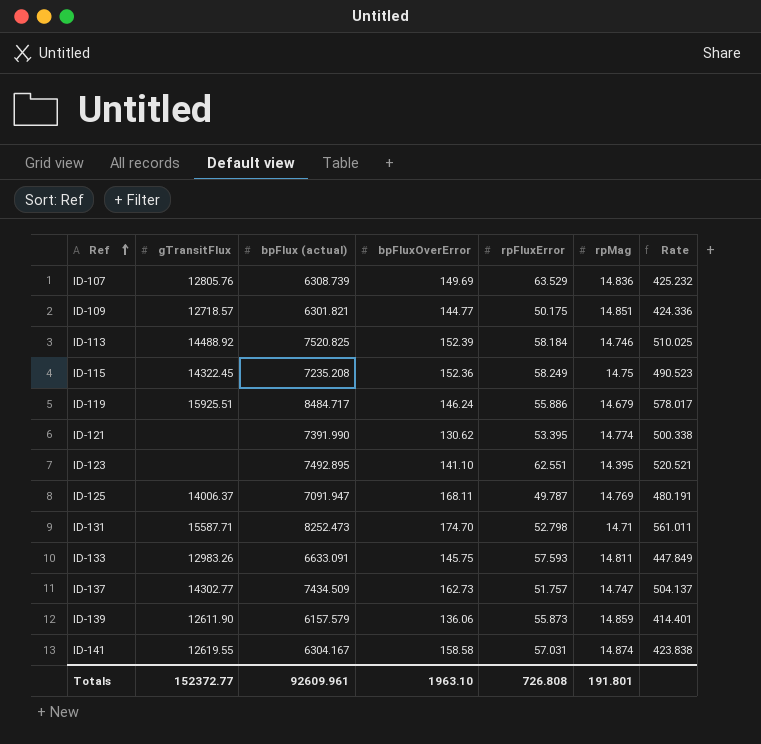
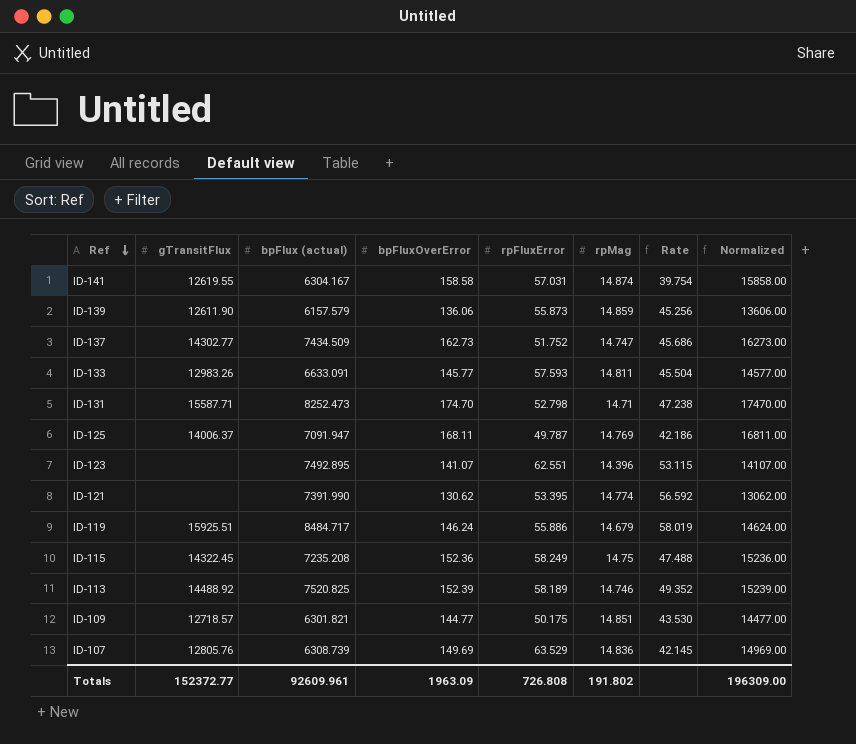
row order: Ref ascending -> Ref descending
column Rate | formula: [bpFlux (actual)] / [rpMag] -> [bpFlux (actual)] / [bpFluxOverError]
column Normalized | formula: none -> [bpFluxOverError] * 100
ID-137 | rpFluxError: 51.757 -> 51.752
ID-133 | bpFluxOverError: 145.75 -> 145.77
ID-123 | bpFluxOverError: 141.10 -> 141.07
ID-123 | rpMag: 14.395 -> 14.396
ID-113 | rpFluxError: 58.184 -> 58.189
Totals | bpFluxOverError: 1963.10 -> 1963.09
Totals | rpMag: 191.801 -> 191.802

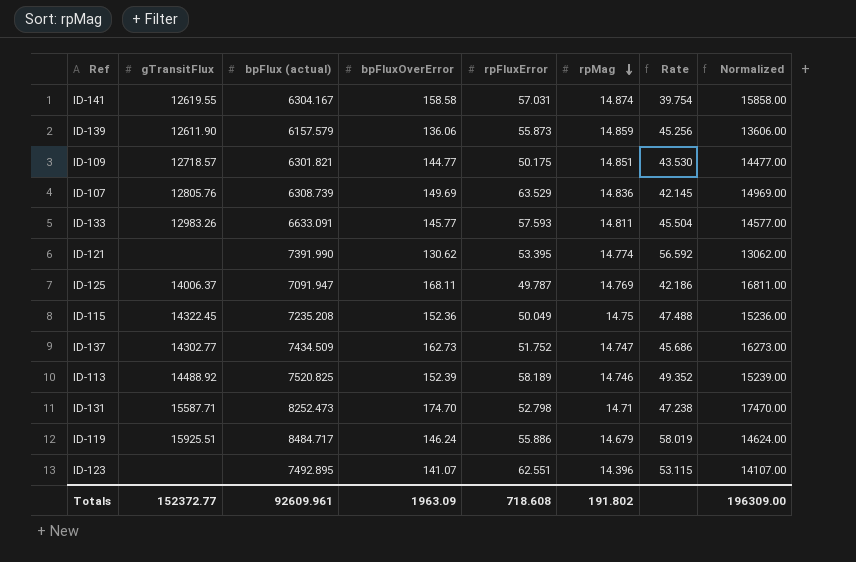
row order: Ref descending -> rpMag descending
ID-115 | rpFluxError: 58.249 -> 50.049
Totals | rpFluxError: 726.808 -> 718.608

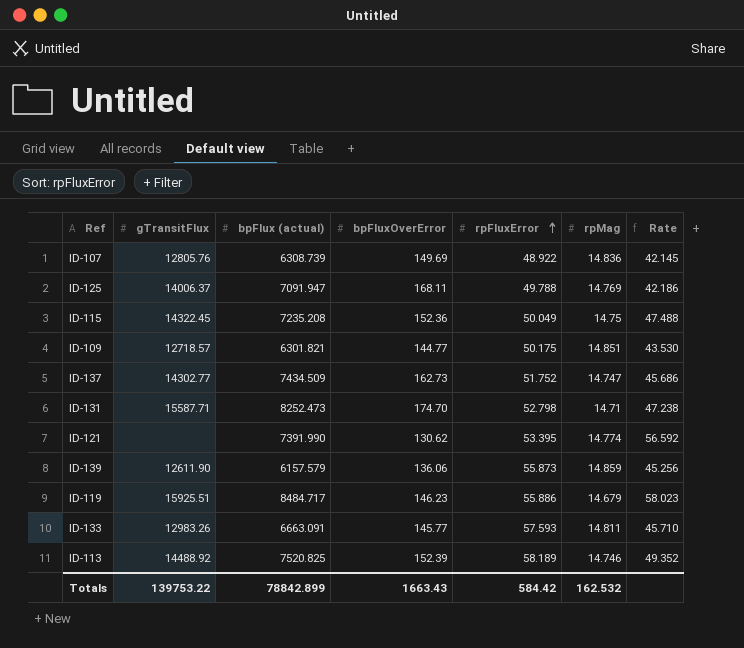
row order: rpMag descending -> rpFluxError ascending
column Normalized | formula: [bpFluxOverError] * 100 -> none
row ID-141: 12619.55 | 6304.167 | 158.58 | 57.031 | 14.874 | 39.754 | 15858.00 -> none
row ID-123: none | 7492.895 | 141.07 | 62.551 | 14.396 | 53.115 | 14107.00 -> none
ID-107 | rpFluxError: 63.529 -> 48.922
ID-125 | rpFluxError: 49.787 -> 49.788
ID-119 | bpFluxOverError: 146.24 -> 146.23
ID-119 | Rate: 58.019 -> 58.023
ID-133 | bpFlux (actual): 6633.091 -> 6663.091
ID-133 | Rate: 45.504 -> 45.710
Totals | gTransitFlux: 152372.77 -> 139753.22
Totals | bpFlux (actual): 92609.961 -> 78842.899
Totals | bpFluxOverError: 1963.09 -> 1663.43
Totals | rpFluxError: 718.608 -> 584.42
Totals | rpMag: 191.802 -> 162.532

